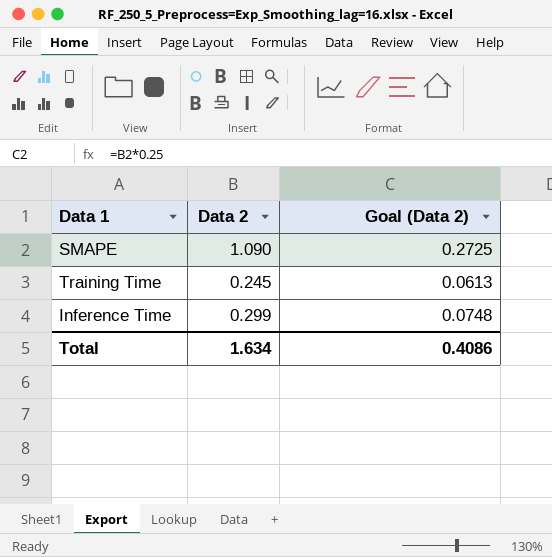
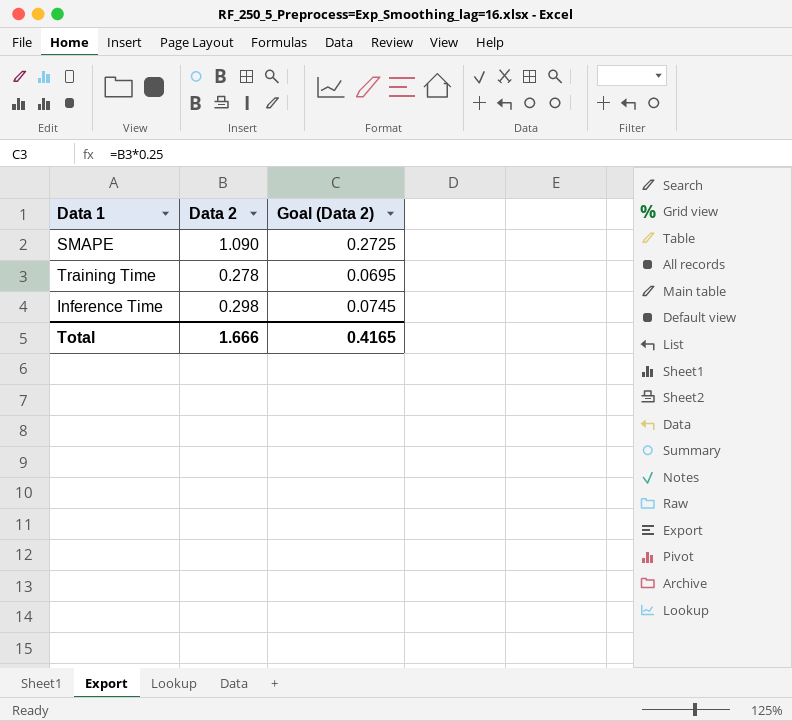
Training Time | Data 2: 0.245 -> 0.278
Training Time | Goal (Data 2): 0.0613 -> 0.0695
Inference Time | Data 2: 0.299 -> 0.298
Inference Time | Goal (Data 2): 0.0748 -> 0.0745
Total | Data 2: 1.634 -> 1.666
Total | Goal (Data 2): 0.4086 -> 0.4165

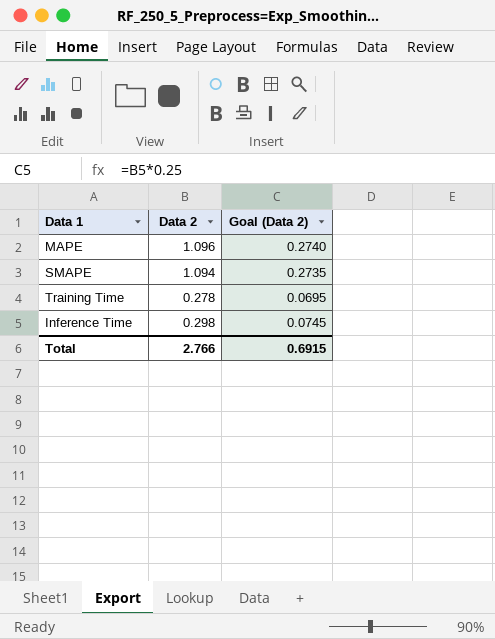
row MAPE: none -> 1.096 | 0.2740
SMAPE | Data 2: 1.090 -> 1.094
SMAPE | Goal (Data 2): 0.2725 -> 0.2735
Total | Data 2: 1.666 -> 2.766
Total | Goal (Data 2): 0.4165 -> 0.6915

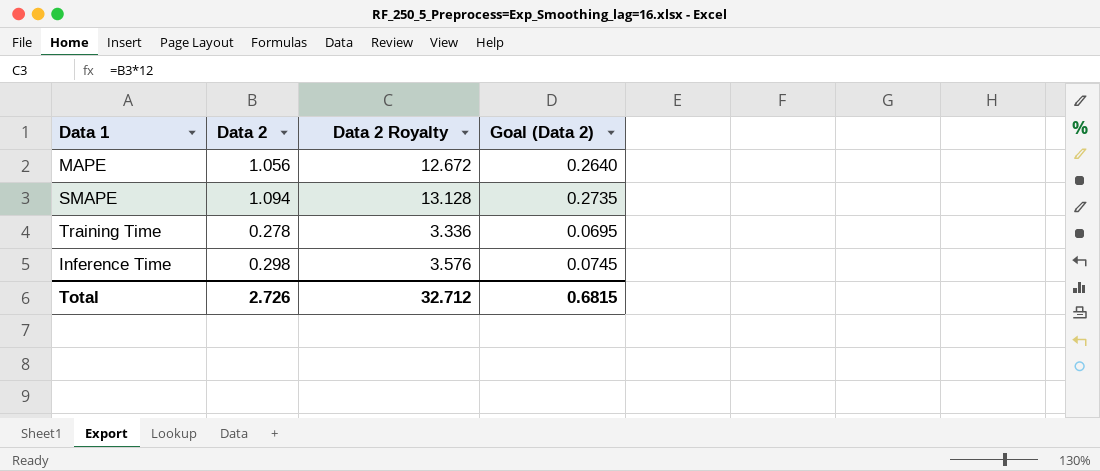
column Data 2 Royalty | formula: none -> [Data 2] * 12
MAPE | Data 2: 1.096 -> 1.056
MAPE | Goal (Data 2): 0.2740 -> 0.2640
Total | Data 2: 2.766 -> 2.726
Total | Goal (Data 2): 0.6915 -> 0.6815

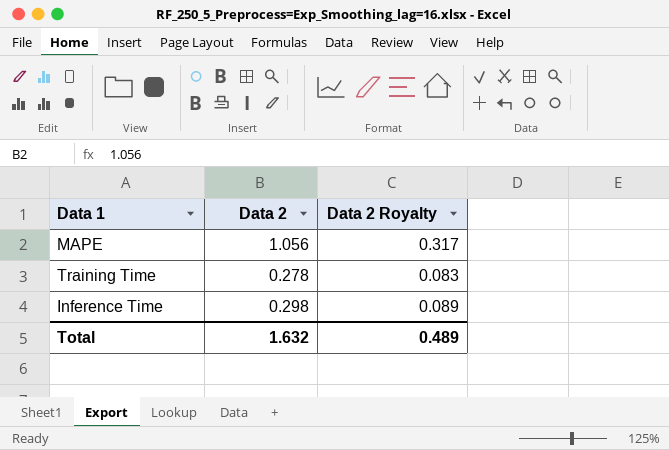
column Goal (Data 2) | formula: [Data 2] * 0.25 -> none
column Data 2 Royalty | formula: [Data 2] * 12 -> [Data 2] * 0.3
row SMAPE: 1.094 | 13.128 | 0.2735 -> none
Total | Data 2: 2.726 -> 1.632
Total | Data 2 Royalty: 32.712 -> 0.489

